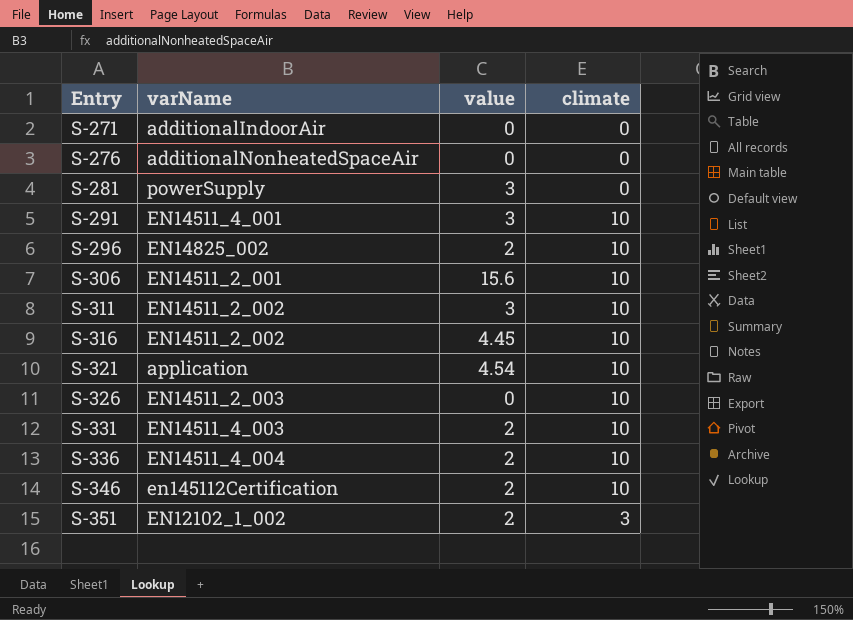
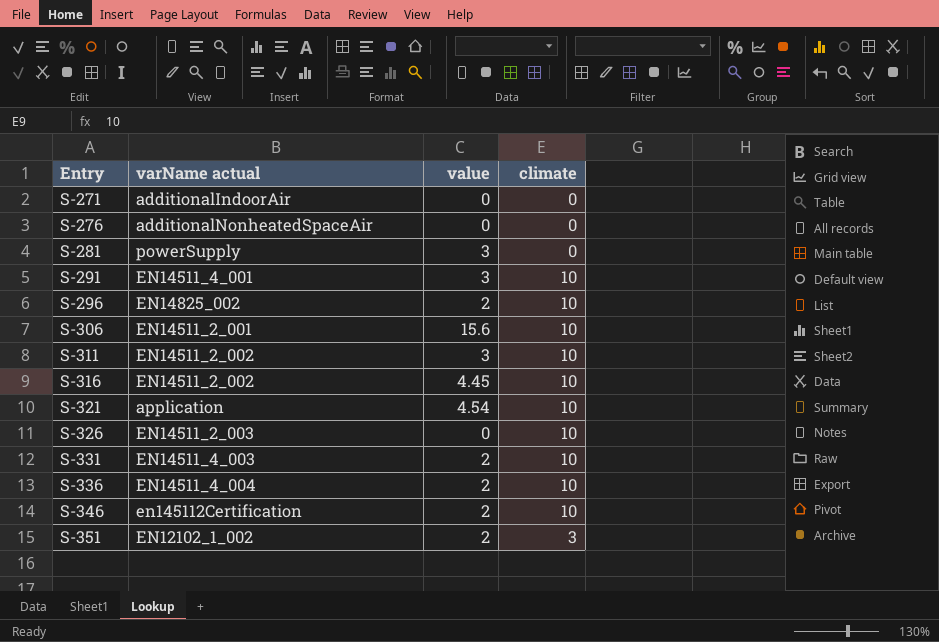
column name: varName -> varName actual

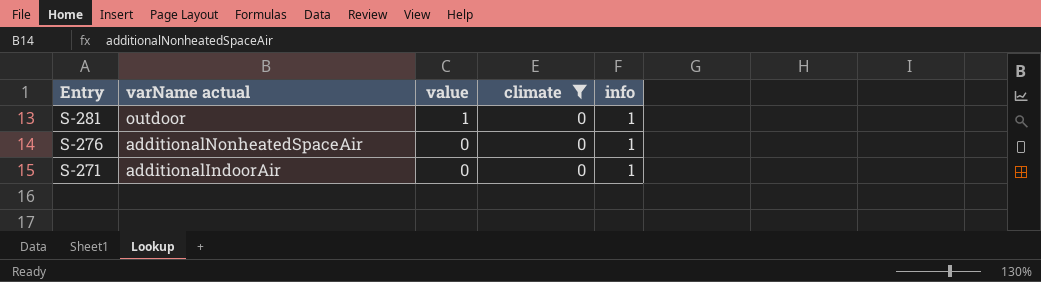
filter: none -> climate = 0
row order: Entry ascending -> Entry descending
column info | position: none -> 5
S-281 | varName actual: powerSupply -> outdoor
S-281 | value: 3 -> 1

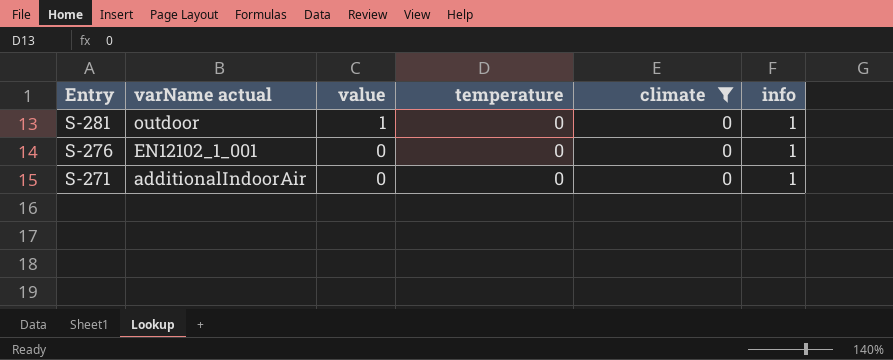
column temperature | position: none -> 4
S-276 | varName actual: additionalNonheatedSpaceAir -> EN12102_1_001

